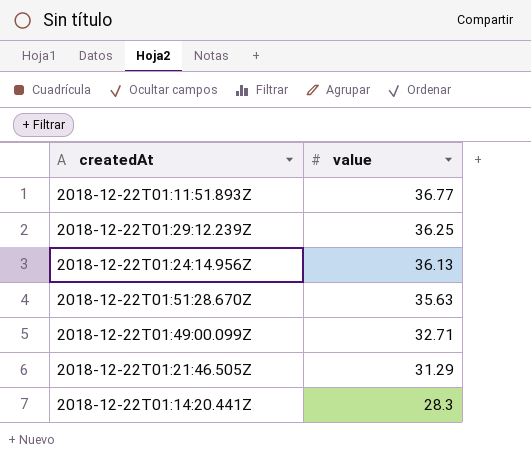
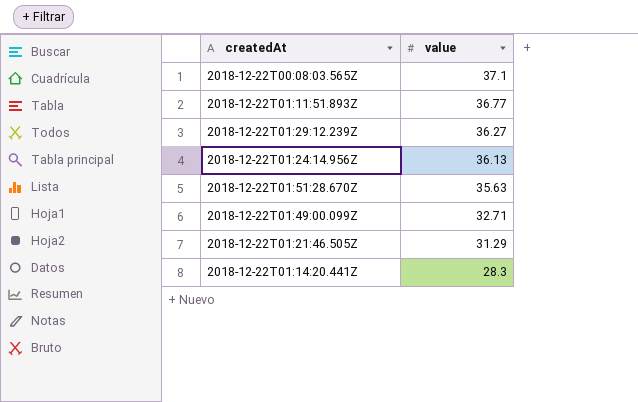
row 2018-12-22T00:08:03.565Z: none -> 37.1
2018-12-22T01:29:12.239Z | value: 36.25 -> 36.27

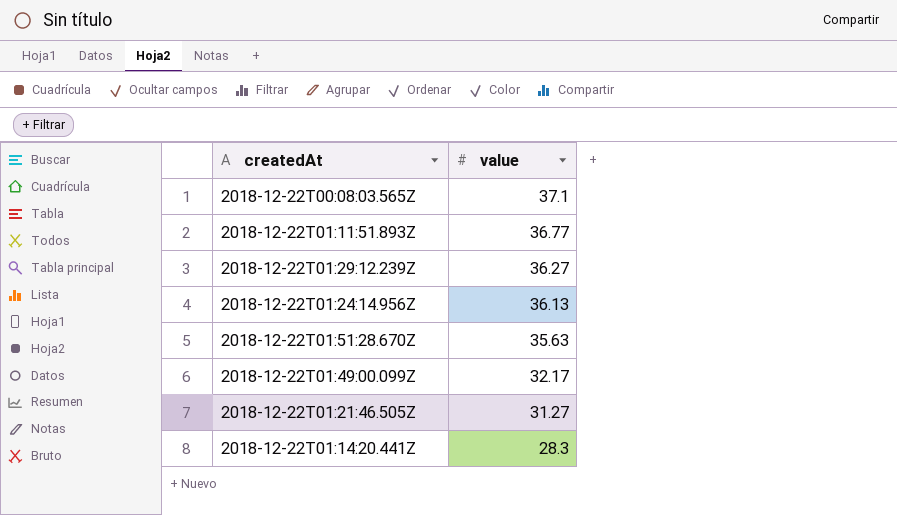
2018-12-22T01:49:00.099Z | value: 32.71 -> 32.17
2018-12-22T01:21:46.505Z | value: 31.29 -> 31.27

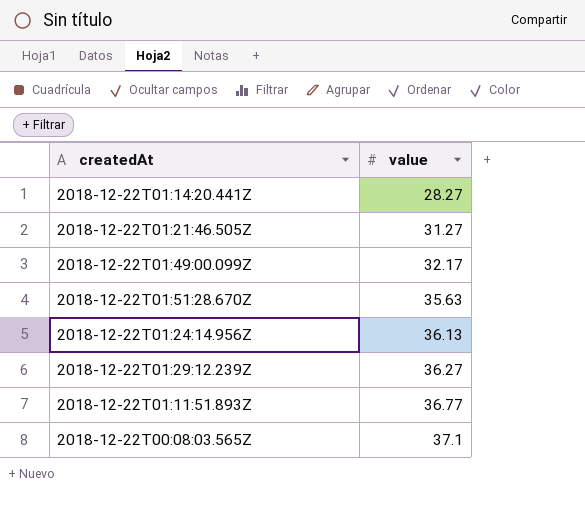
row order: value descending -> value ascending
2018-12-22T01:14:20.441Z | value: 28.3 -> 28.27

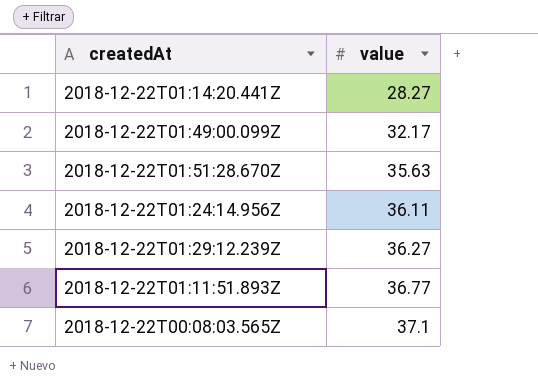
row 2018-12-22T01:21:46.505Z: 31.27 -> none
2018-12-22T01:24:14.956Z | value: 36.13 -> 36.11

